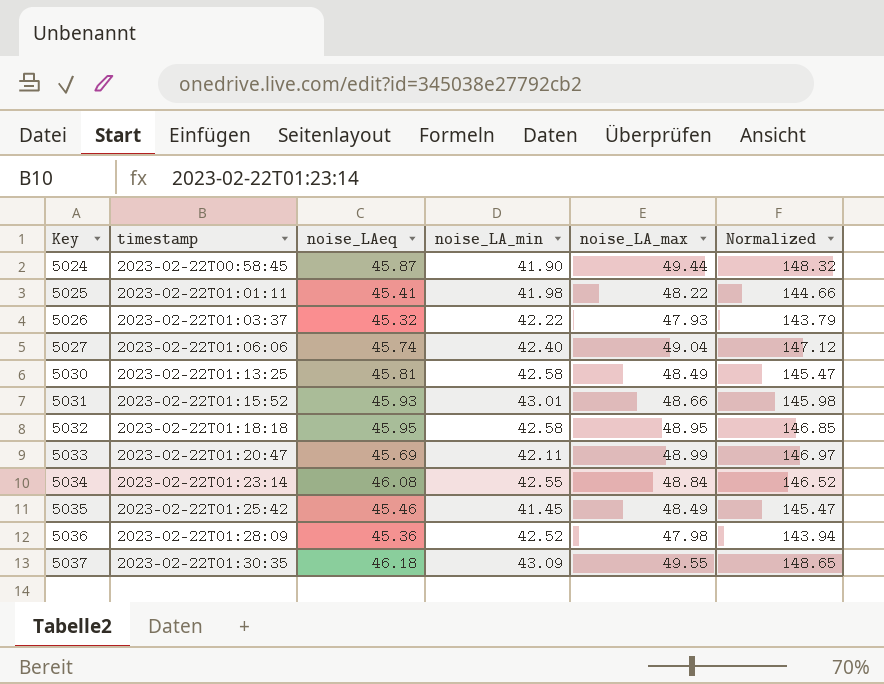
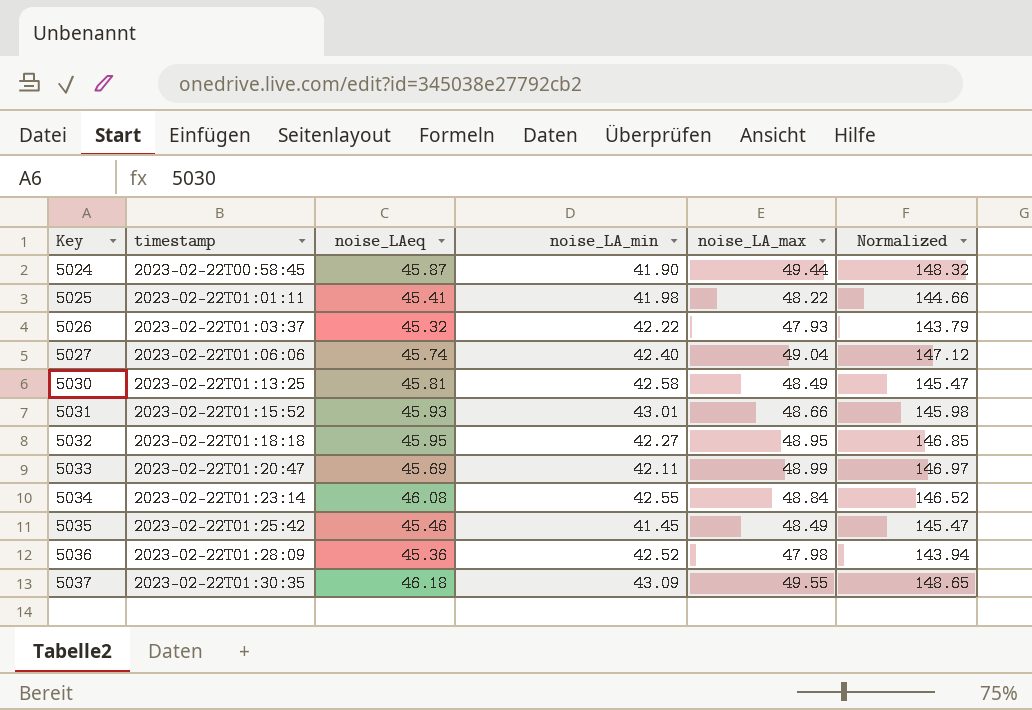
5032 | noise_LA_min: 42.58 -> 42.27

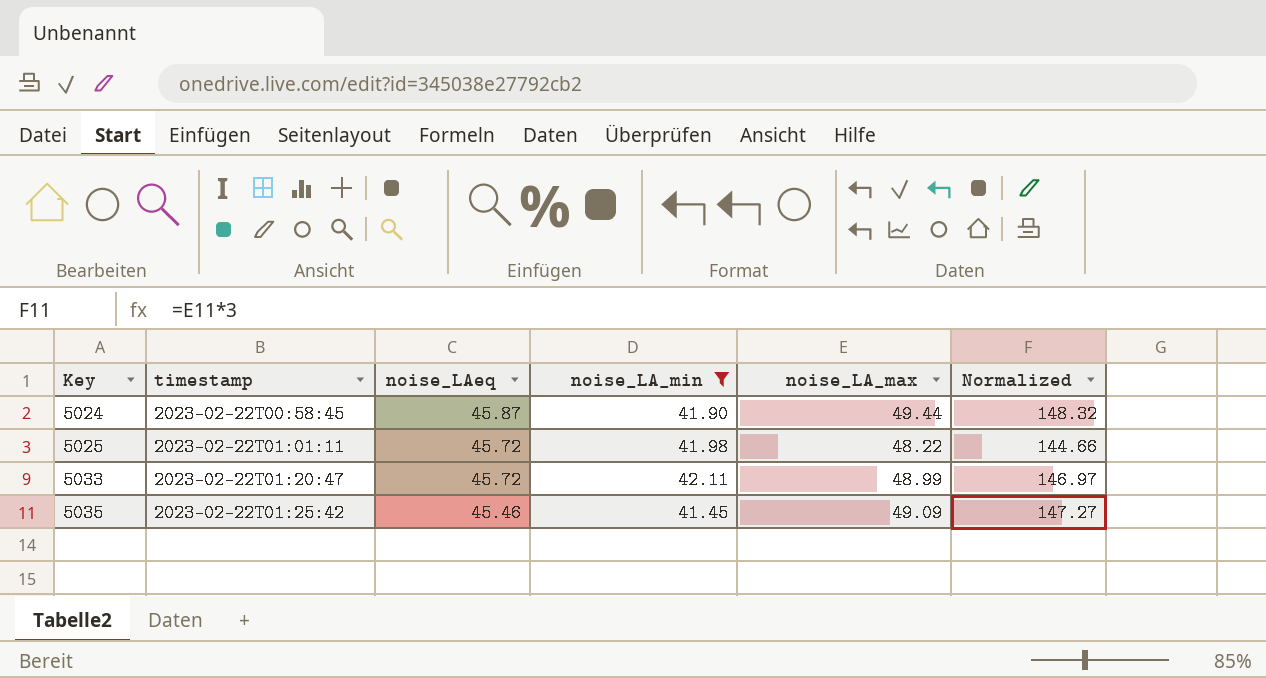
filter: none -> noise_LA_min <= 42.11
5025 | noise_LAeq: 45.41 -> 45.72
5033 | noise_LAeq: 45.69 -> 45.72
5035 | noise_LA_max: 48.49 -> 49.09
5035 | Normalized: 145.47 -> 147.27

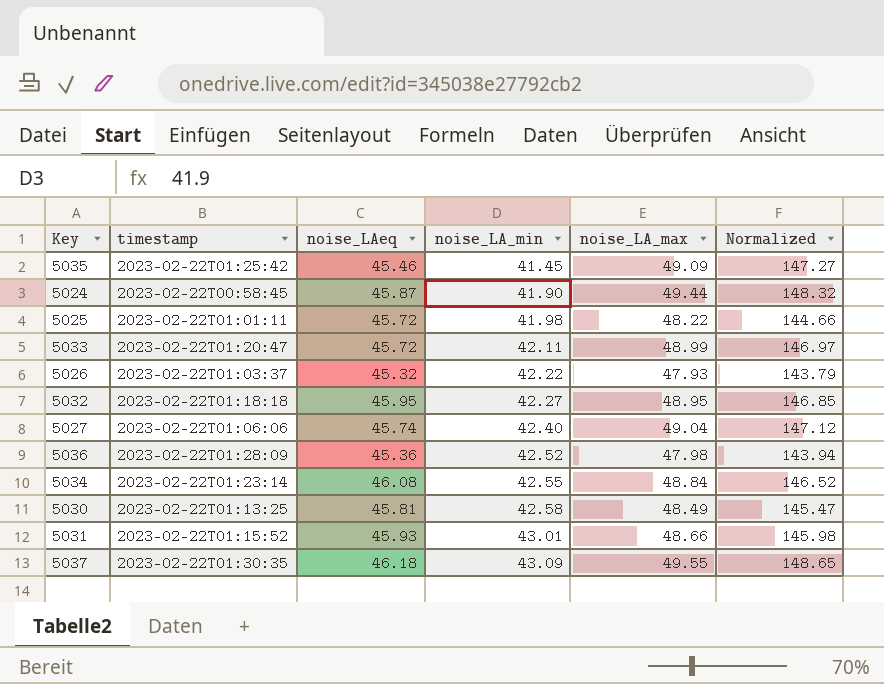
filter: noise_LA_min <= 42.11 -> none
row order: Key ascending -> noise_LA_min ascending

